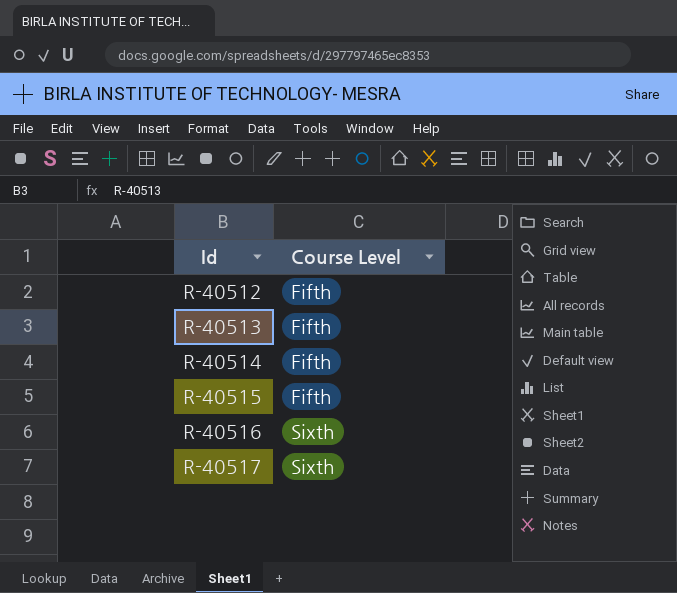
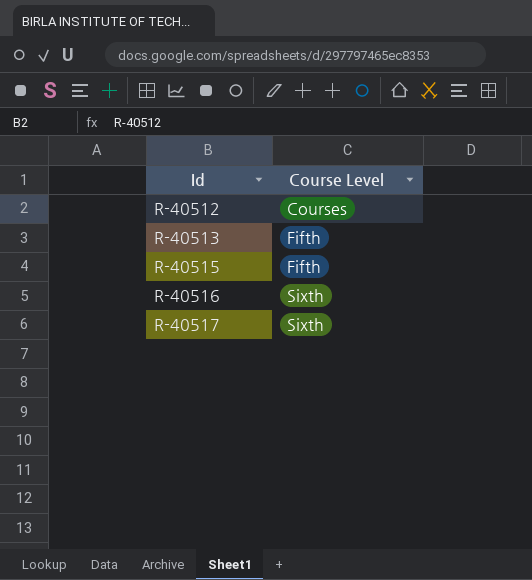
row R-40514: Fifth -> none
R-40512 | Course Level: Fifth -> Courses

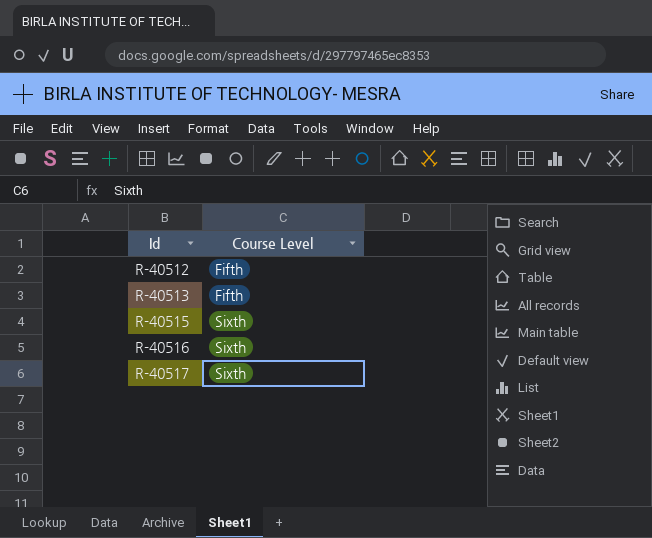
R-40512 | Course Level: Courses -> Fifth
R-40515 | Course Level: Fifth -> Sixth

